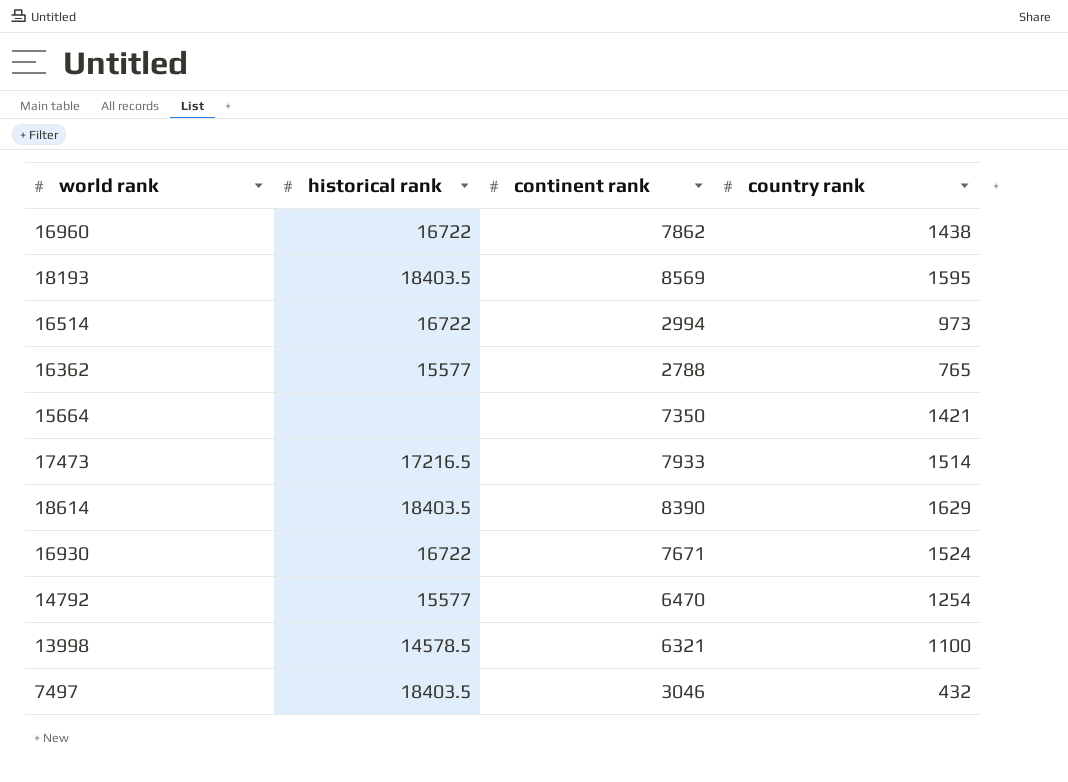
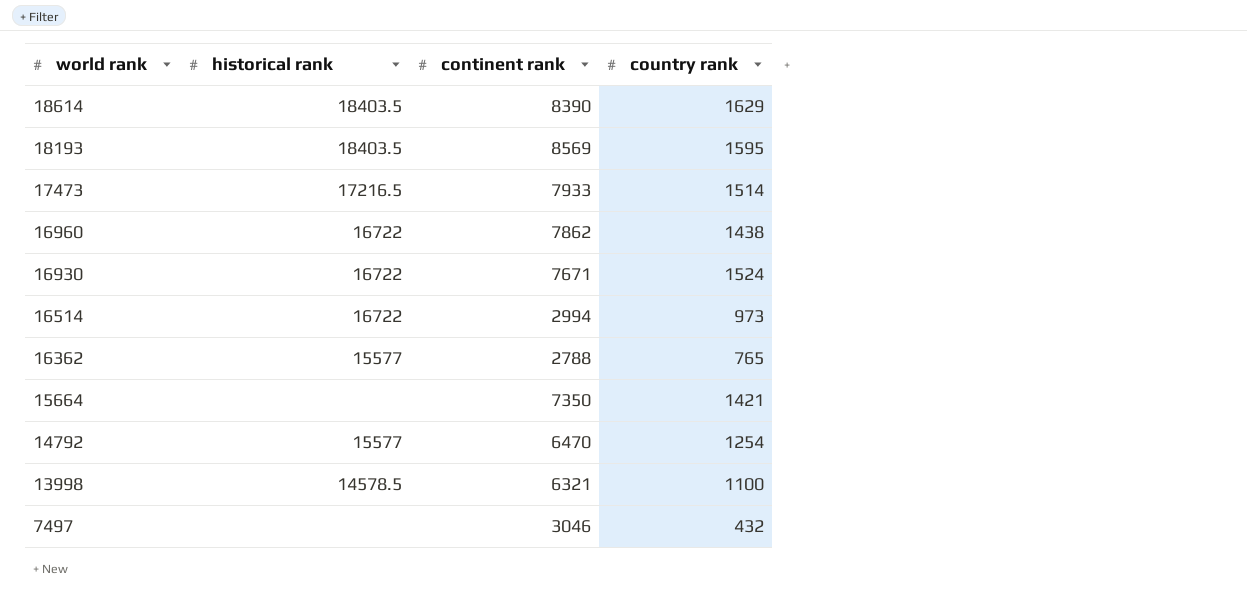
row order: none -> world rank descending
7497 | historical rank: 18403.5 -> none

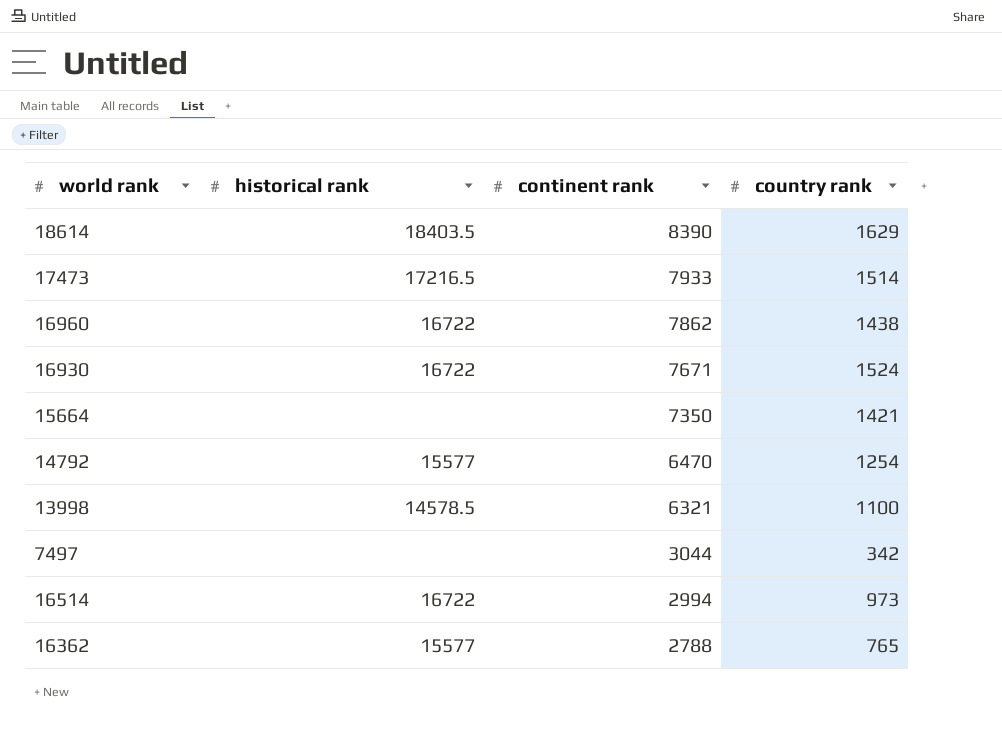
row order: world rank descending -> continent rank descending
row 18193: 18403.5 | 8569 | 1595 -> none
7497 | continent rank: 3046 -> 3044
7497 | country rank: 432 -> 342

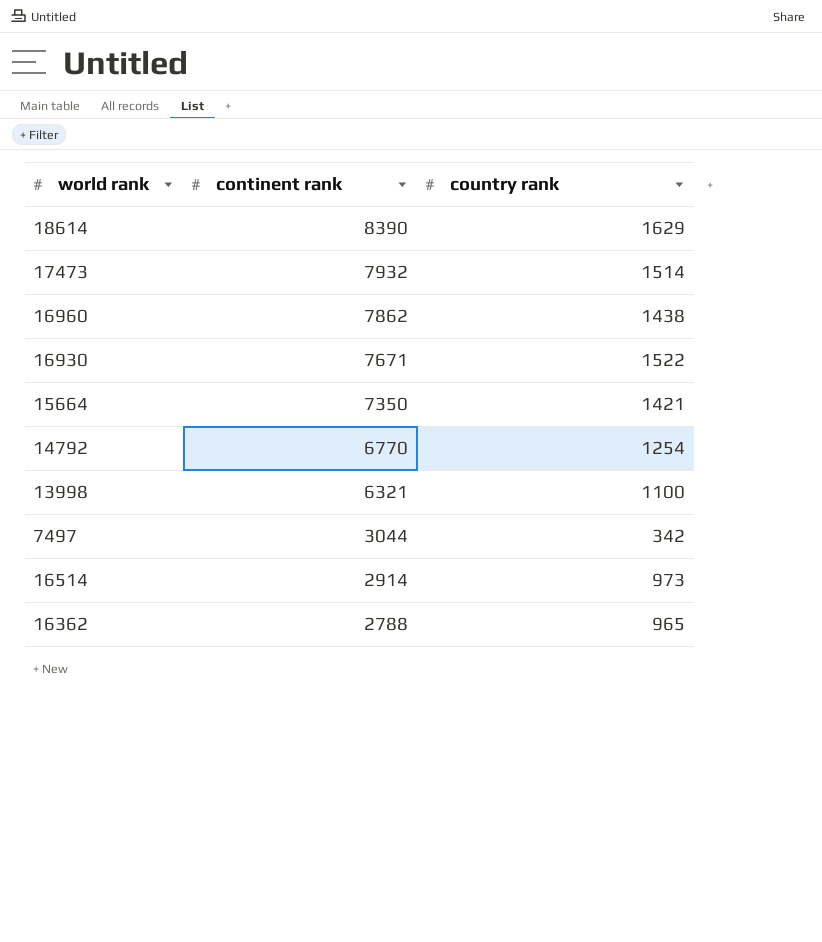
column historical rank | position: 2 -> none
17473 | continent rank: 7933 -> 7932
16930 | country rank: 1524 -> 1522
14792 | continent rank: 6470 -> 6770
16514 | continent rank: 2994 -> 2914
16362 | country rank: 765 -> 965

